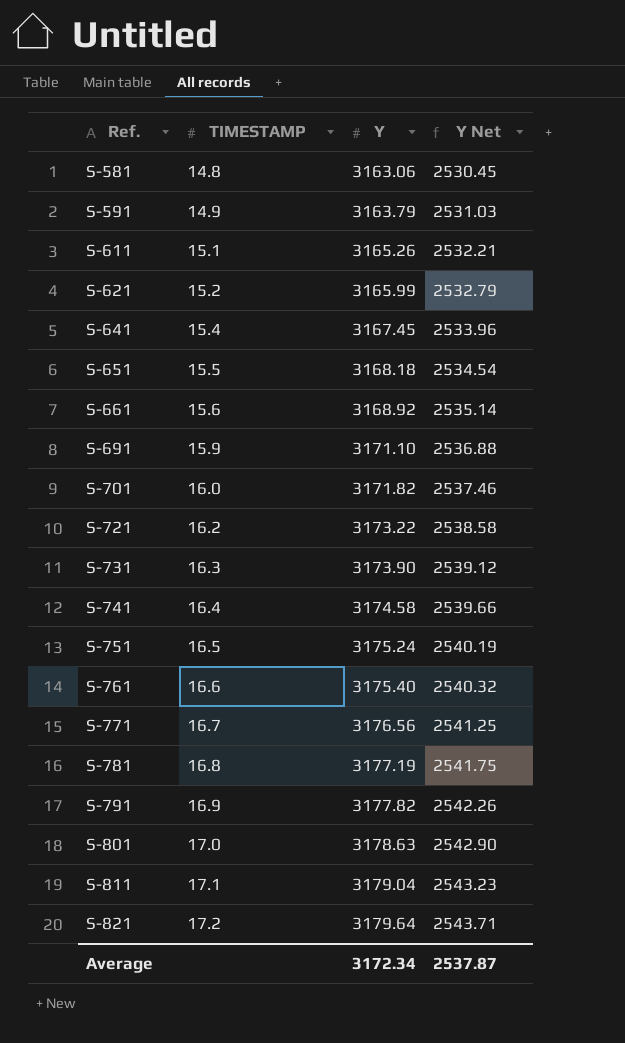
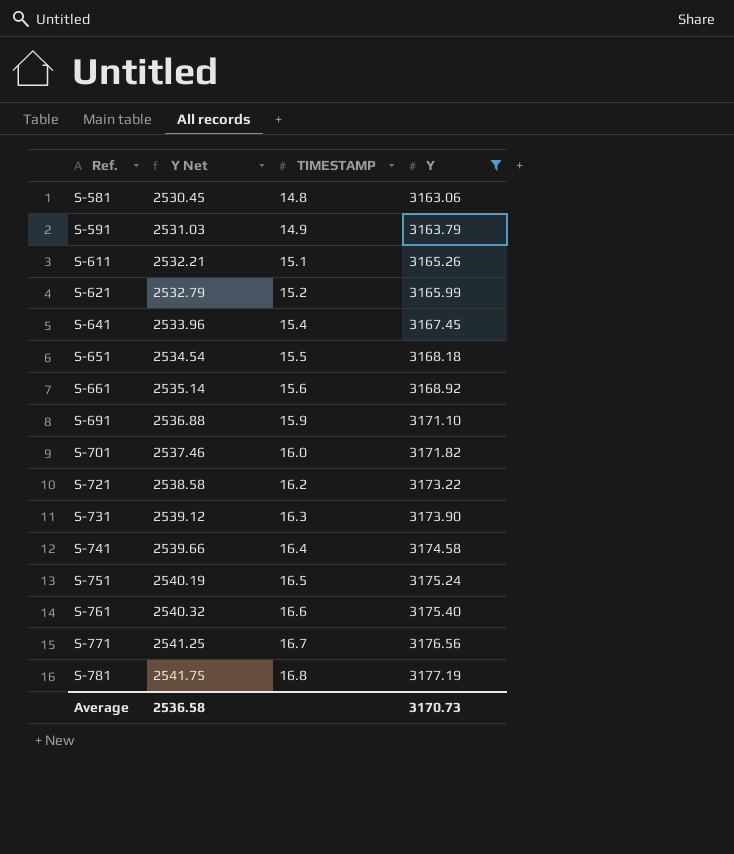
filter: none -> Y <= 3177.19
column Y Net | position: 4 -> 2
Average | Y Net: 2537.87 -> 2536.58
Average | Y: 3172.34 -> 3170.73

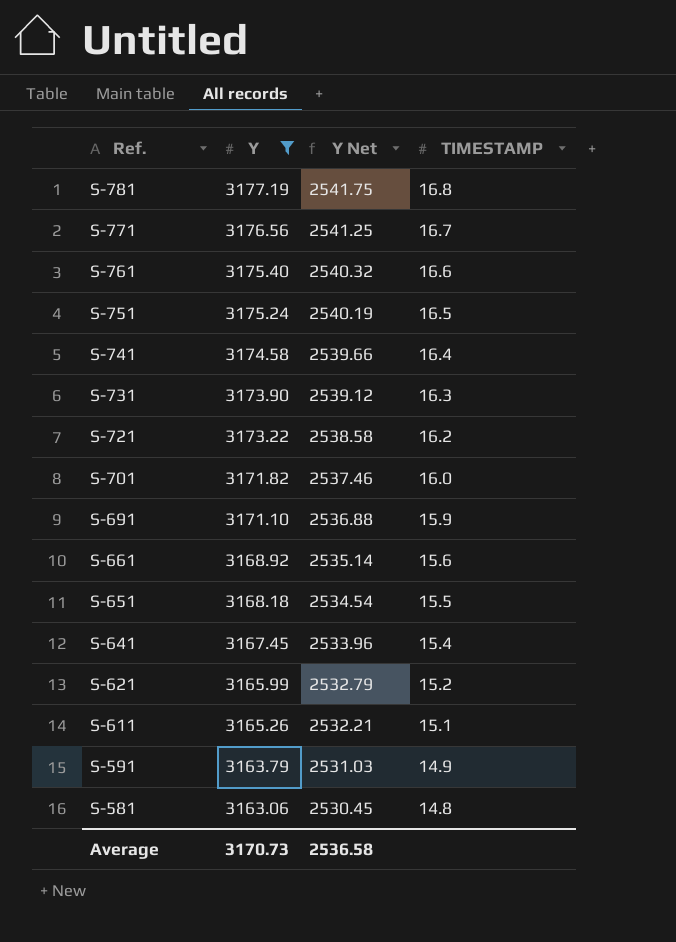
row order: Ref. ascending -> Ref. descending
column Y | position: 4 -> 2

